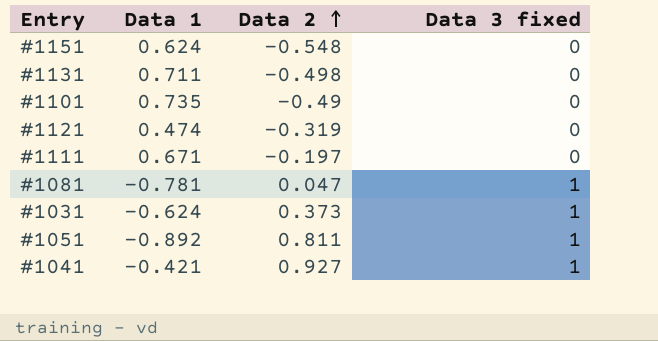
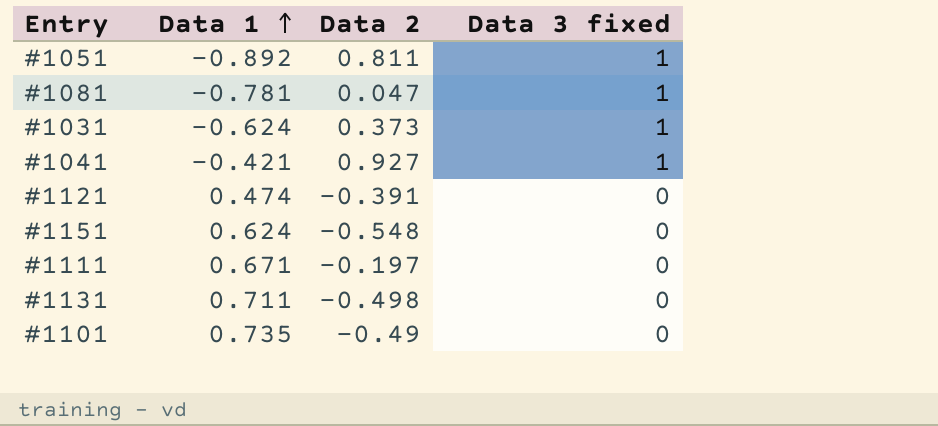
row order: Data 2 ascending -> Data 1 ascending
#1121 | Data 2: -0.319 -> -0.391

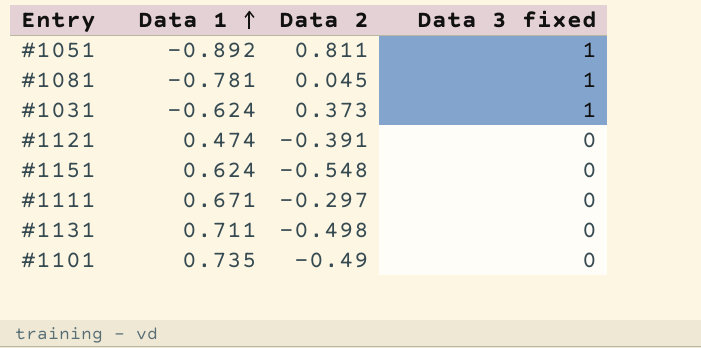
row #1041: -0.421 | 0.927 | 1 -> none
#1081 | Data 2: 0.047 -> 0.045
#1111 | Data 2: -0.197 -> -0.297

